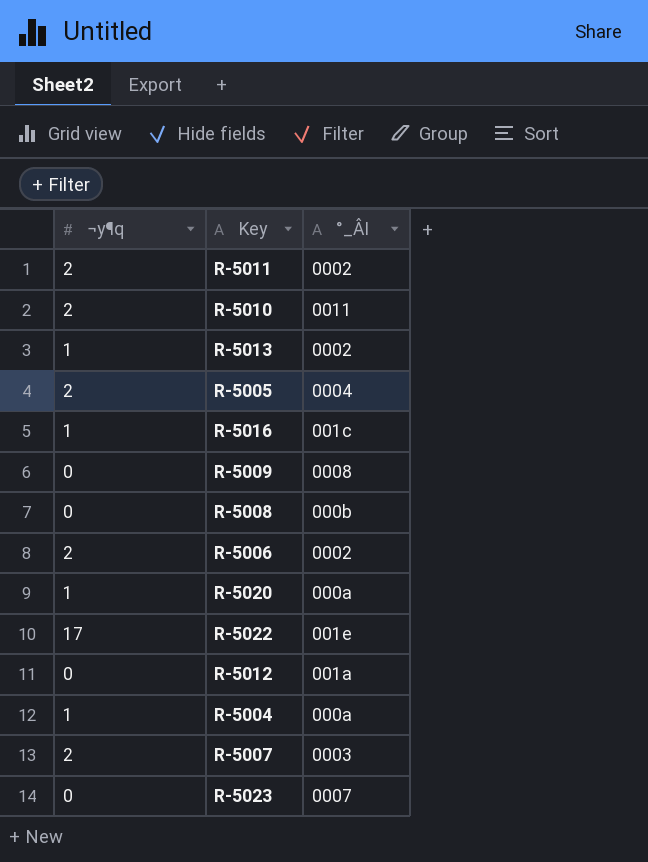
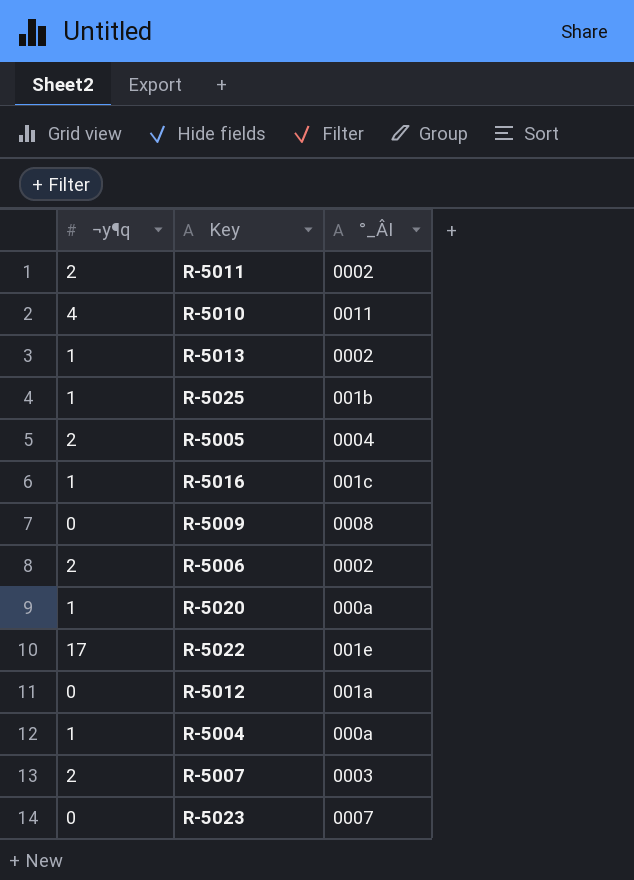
row R-5008: 0 | 000b -> none
R-5010 | ¬y¶q: 2 -> 4
row R-5025: none -> 1 | 001b

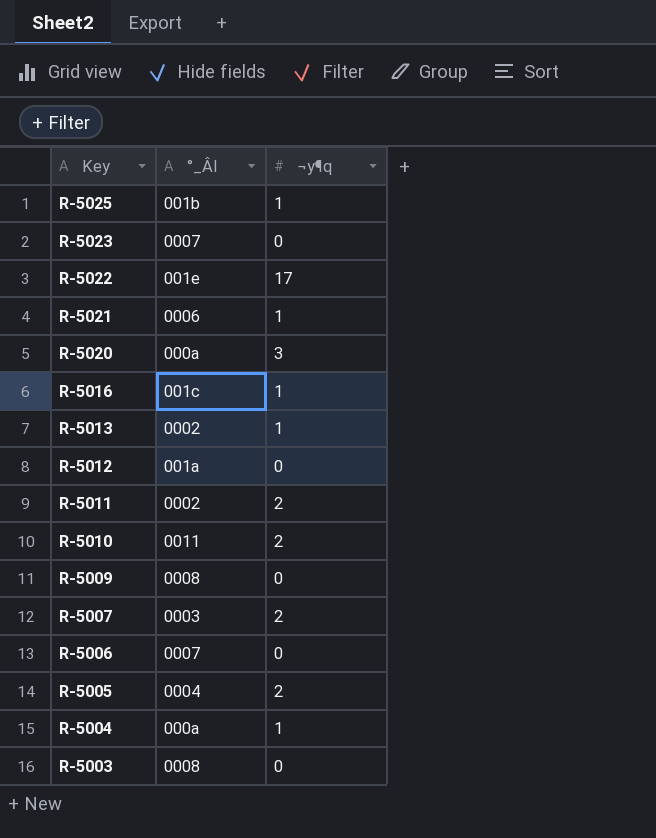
row order: none -> Key descending
column ¬y¶q | position: 1 -> 3
row R-5021: none -> 0006 | 1
R-5020 | ¬y¶q: 1 -> 3
R-5010 | ¬y¶q: 4 -> 2
R-5006 | °_ÂI: 0002 -> 0007
R-5006 | ¬y¶q: 2 -> 0
row R-5003: none -> 0008 | 0

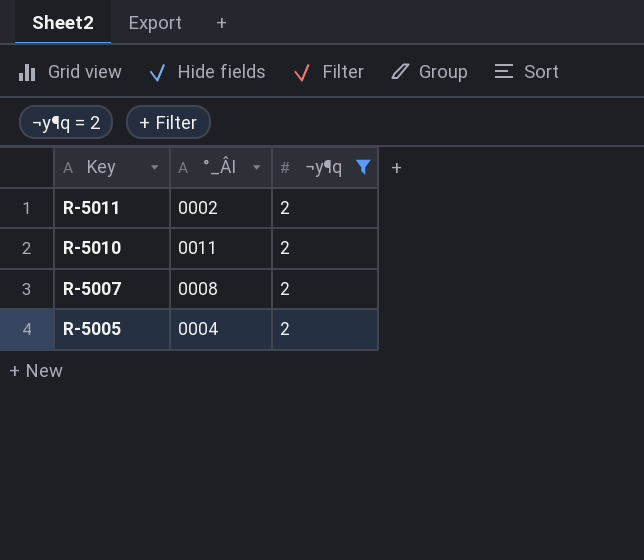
filter: none -> ¬y¶q = 2
R-5007 | °_ÂI: 0003 -> 0008

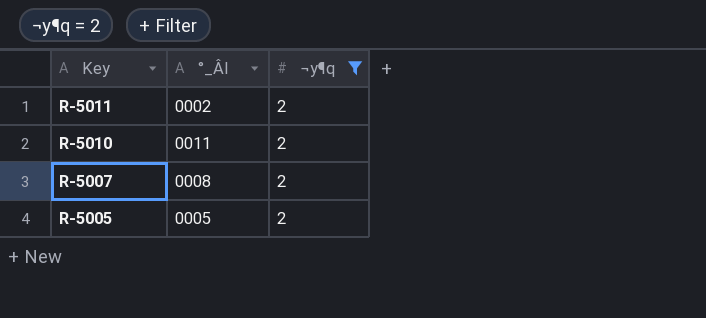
R-5005 | °_ÂI: 0004 -> 0005

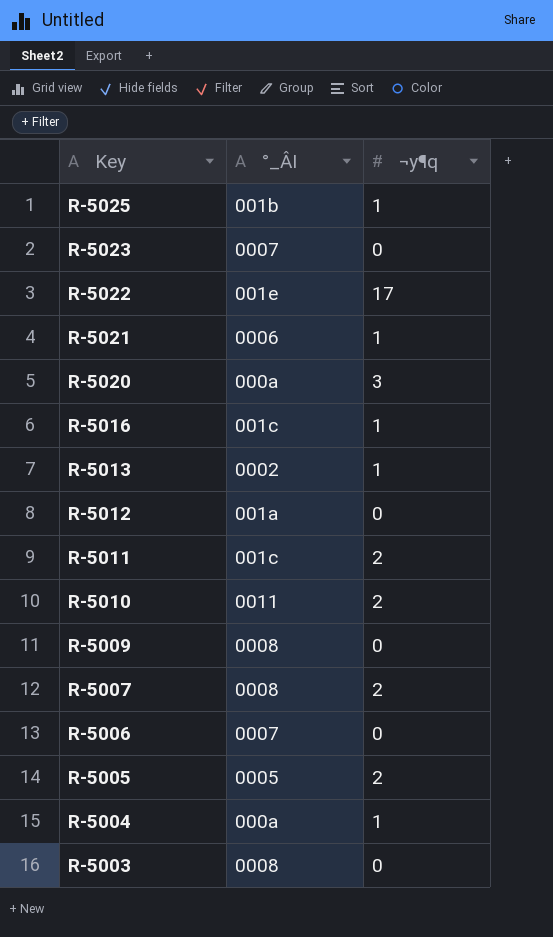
filter: ¬y¶q = 2 -> none
R-5011 | °_ÂI: 0002 -> 001c

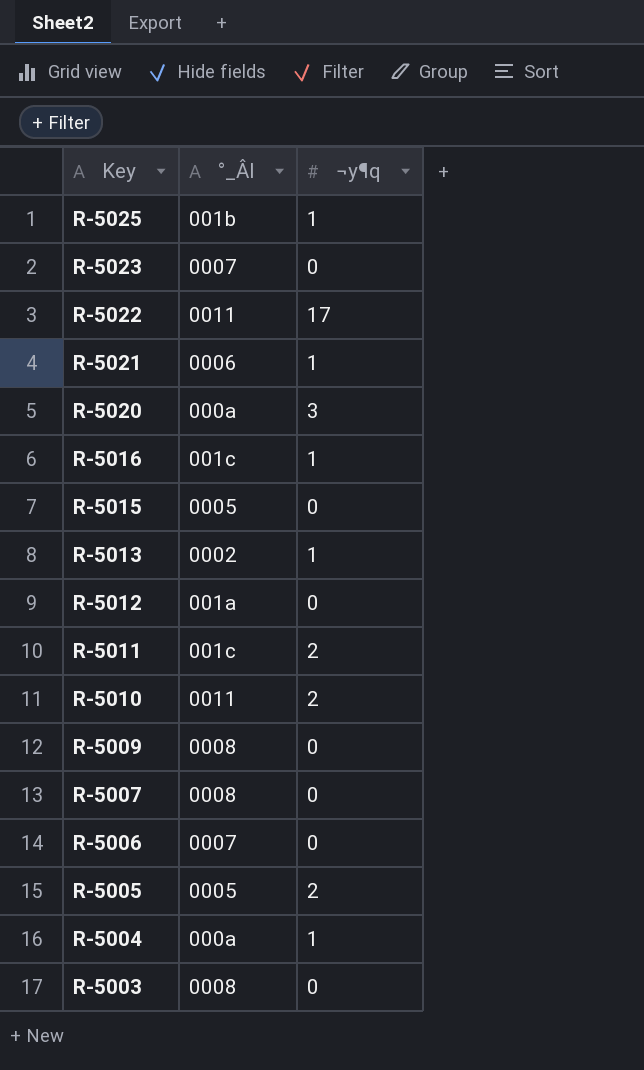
R-5022 | °_ÂI: 001e -> 0011
row R-5015: none -> 0005 | 0
R-5007 | ¬y¶q: 2 -> 0

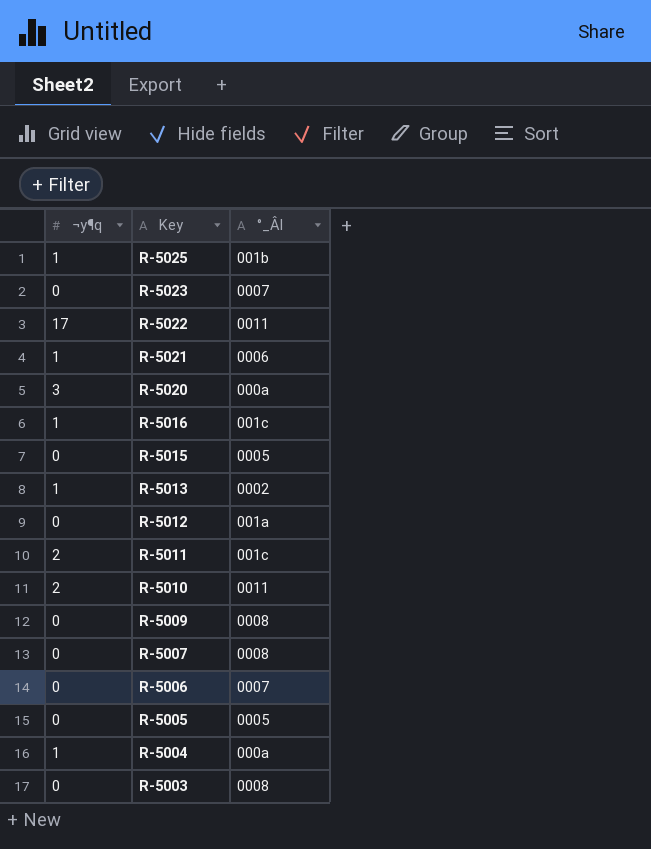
column ¬y¶q | position: 3 -> 1
R-5005 | ¬y¶q: 2 -> 0

